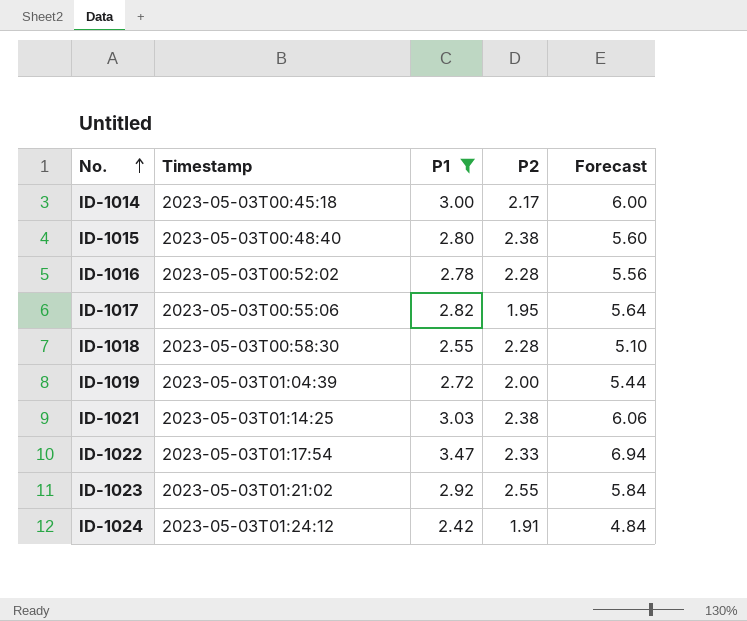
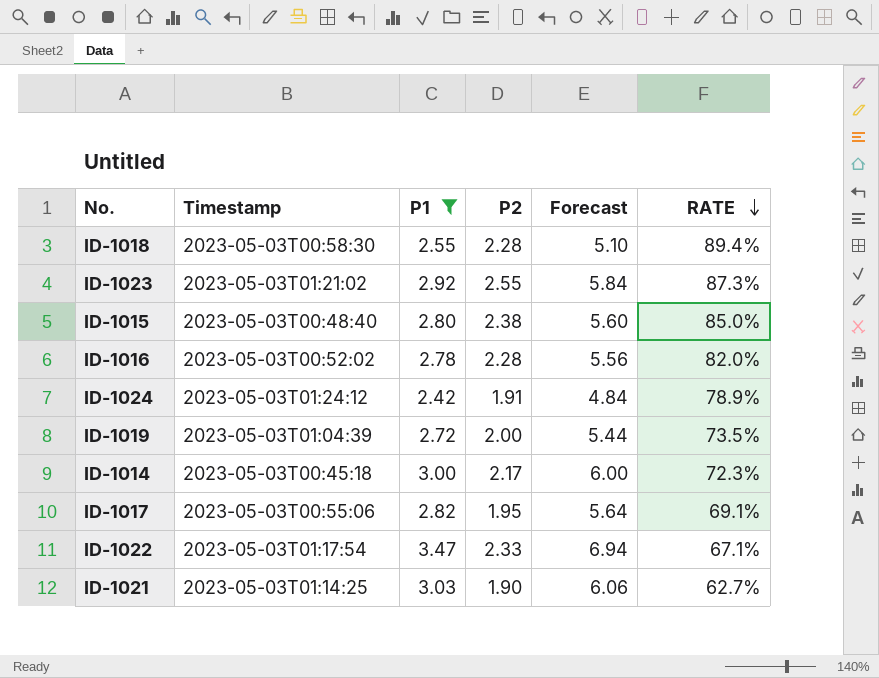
row order: No. ascending -> RATE descending
column RATE | formula: none -> [P2] / [P1]
ID-1021 | P2: 2.38 -> 1.90

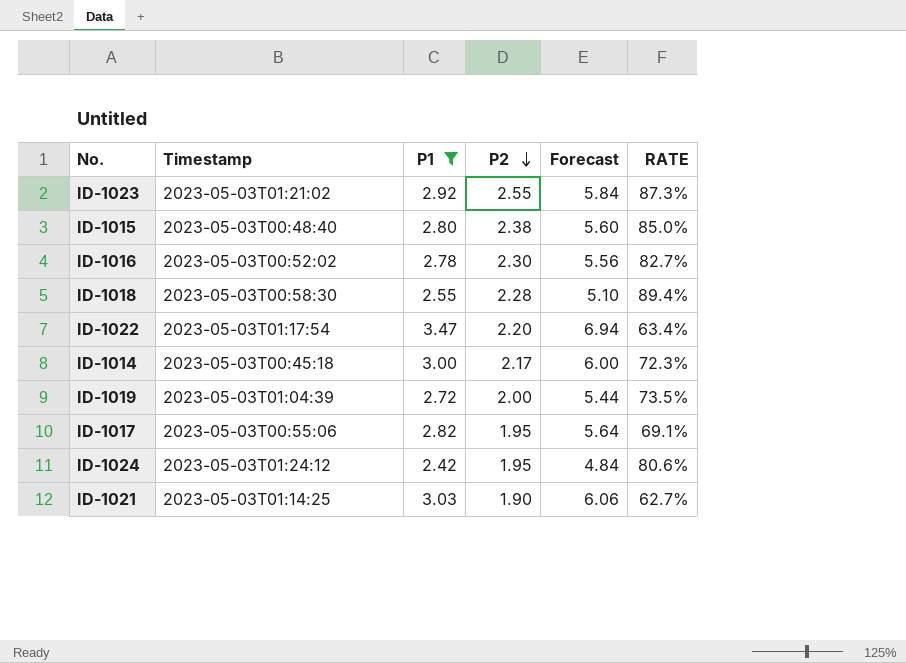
row order: RATE descending -> P2 descending
ID-1016 | P2: 2.28 -> 2.30
ID-1016 | RATE: 82.0% -> 82.7%
ID-1022 | P2: 2.33 -> 2.20
ID-1022 | RATE: 67.1% -> 63.4%
ID-1024 | P2: 1.91 -> 1.95
ID-1024 | RATE: 78.9% -> 80.6%

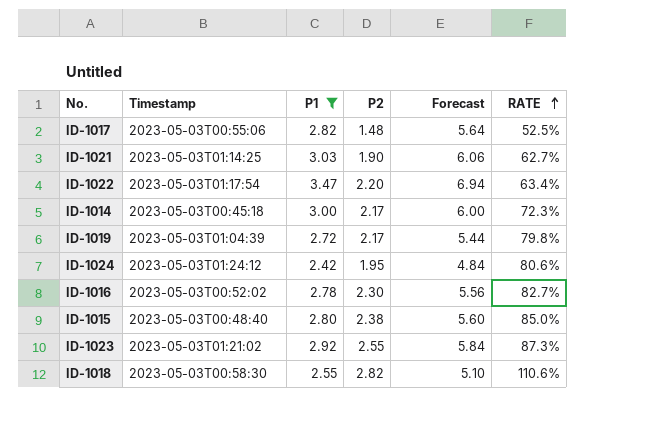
row order: P2 descending -> RATE ascending
ID-1017 | P2: 1.95 -> 1.48
ID-1017 | RATE: 69.1% -> 52.5%
ID-1019 | P2: 2.00 -> 2.17
ID-1019 | RATE: 73.5% -> 79.8%
ID-1018 | P2: 2.28 -> 2.82
ID-1018 | RATE: 89.4% -> 110.6%

